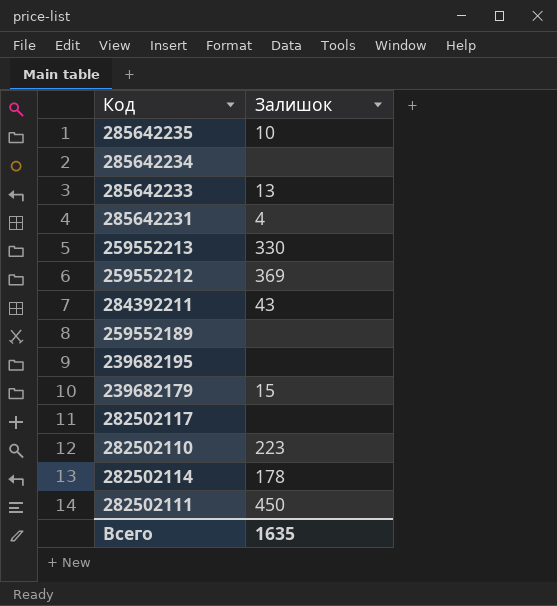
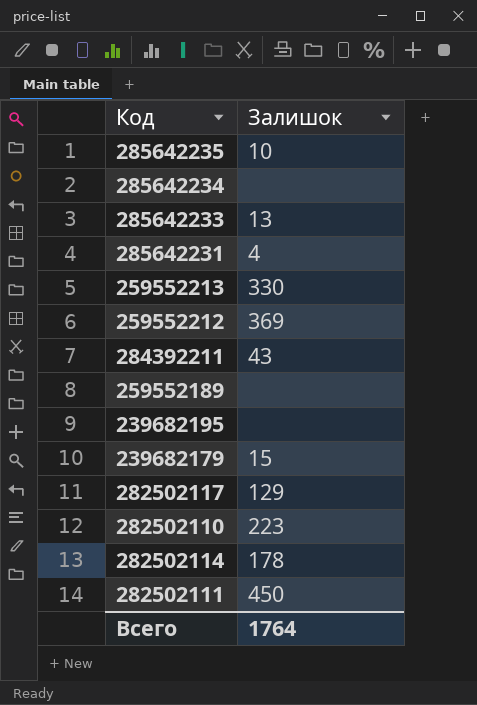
282502117 | Залишок: none -> 129
Всего | Залишок: 1635 -> 1764

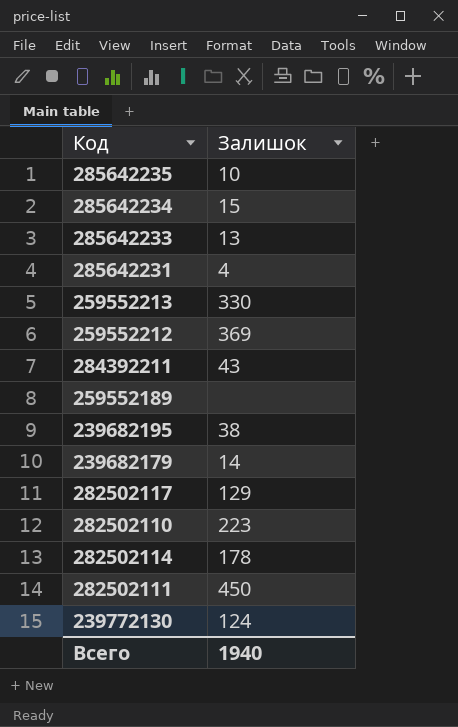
285642234 | Залишок: none -> 15
239682195 | Залишок: none -> 38
239682179 | Залишок: 15 -> 14
row 239772130: none -> 124
Всего | Залишок: 1764 -> 1940

